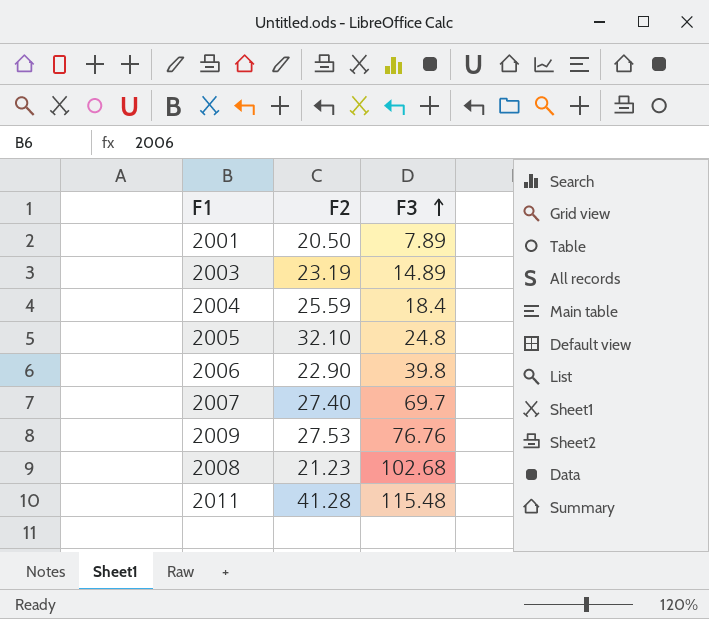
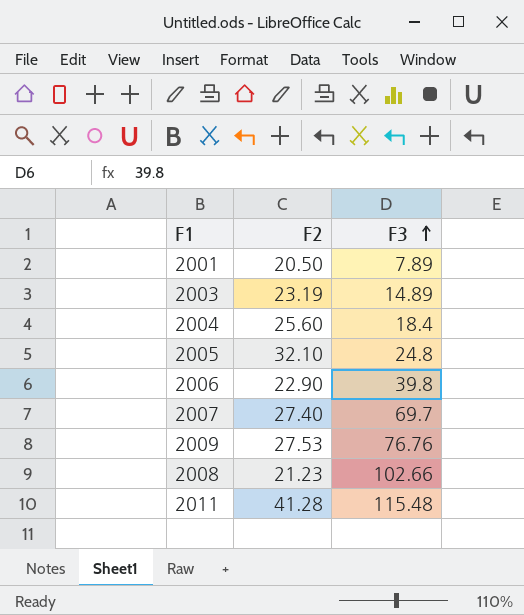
2004 | F2: 25.59 -> 25.60
2008 | F3: 102.68 -> 102.66

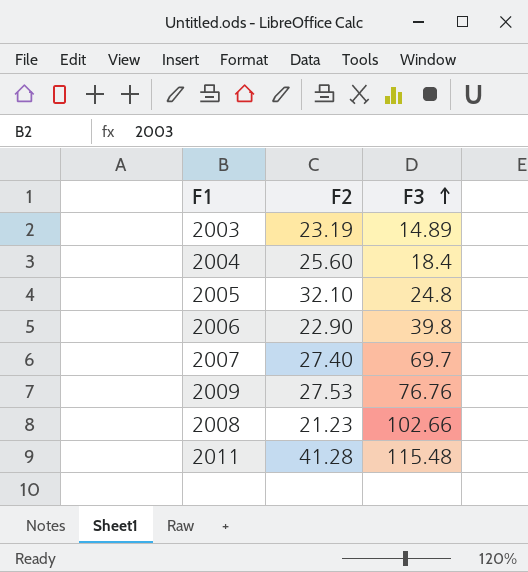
row 2001: 20.50 | 7.89 -> none

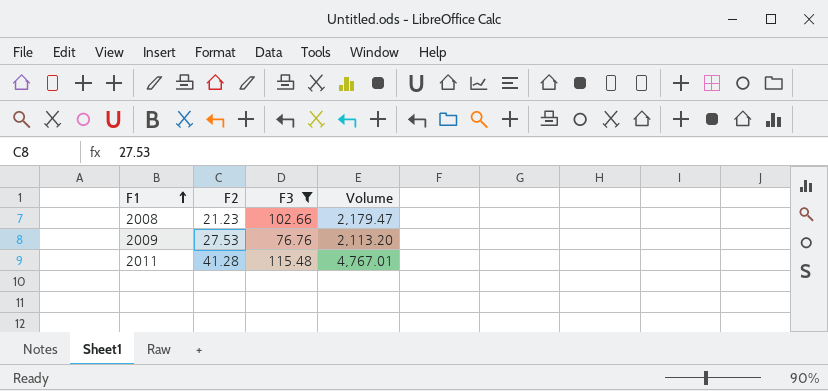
filter: none -> F3 >= 76.76
row order: F3 ascending -> F1 ascending
column Volume | formula: none -> [F2] * [F3]

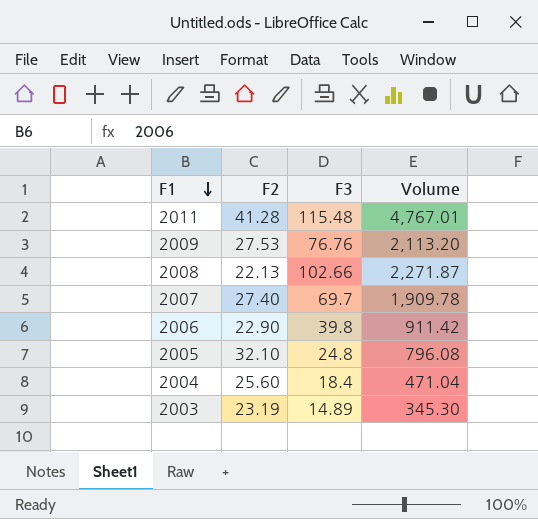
filter: F3 >= 76.76 -> none
row order: F1 ascending -> F1 descending
2008 | F2: 21.23 -> 22.13
2008 | Volume: 2,179.47 -> 2,271.87

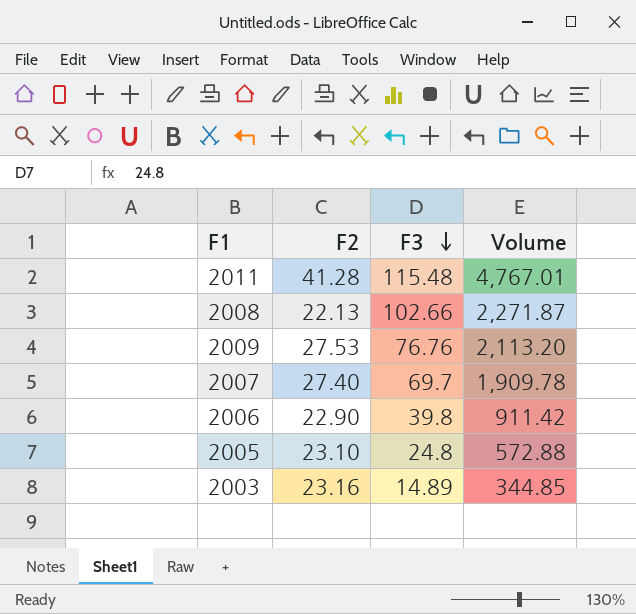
row order: F1 descending -> F3 descending
row 2004: 25.60 | 18.4 | 471.04 -> none
2005 | F2: 32.10 -> 23.10
2005 | Volume: 796.08 -> 572.88
2003 | F2: 23.19 -> 23.16
2003 | Volume: 345.30 -> 344.85

